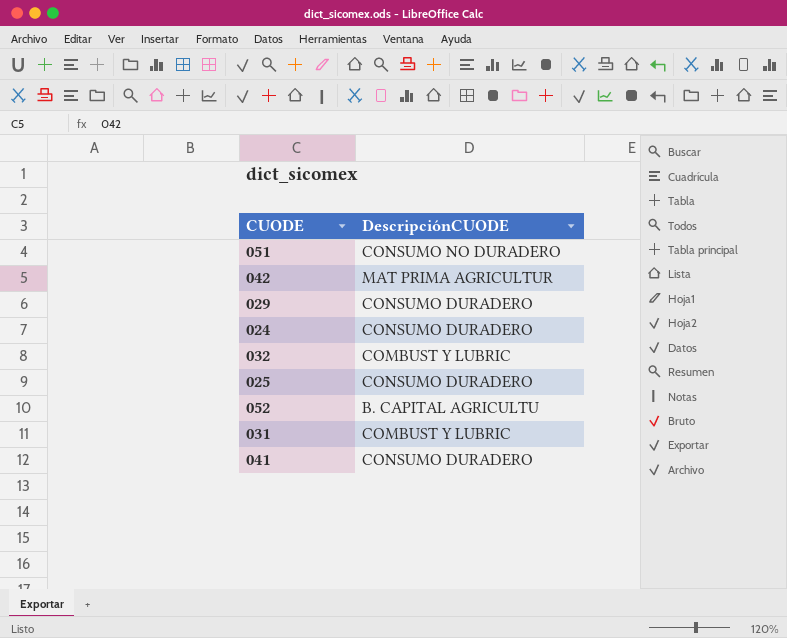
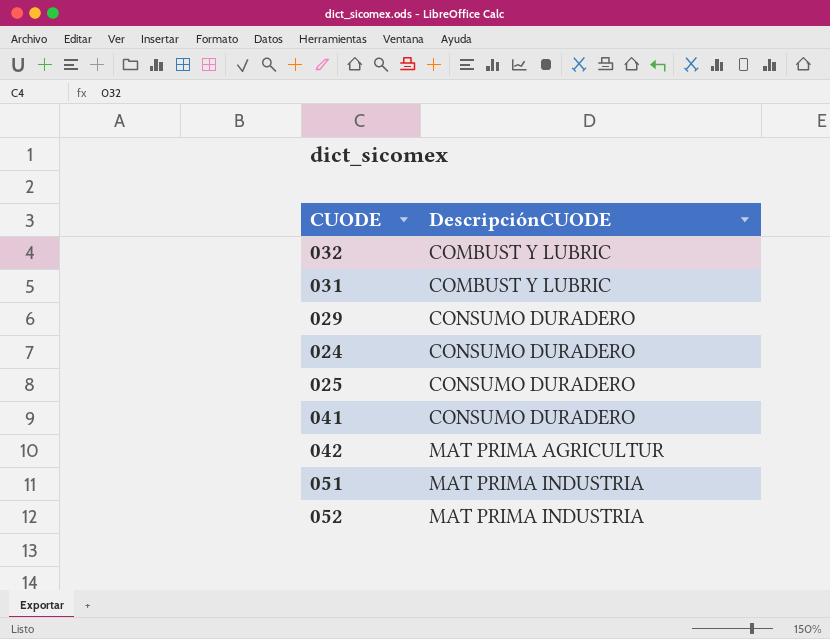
row order: none -> DescripciónCUODE ascending
051 | DescripciónCUODE: CONSUMO NO DURADERO -> MAT PRIMA INDUSTRIA
052 | DescripciónCUODE: B. CAPITAL AGRICULTU -> MAT PRIMA INDUSTRIA

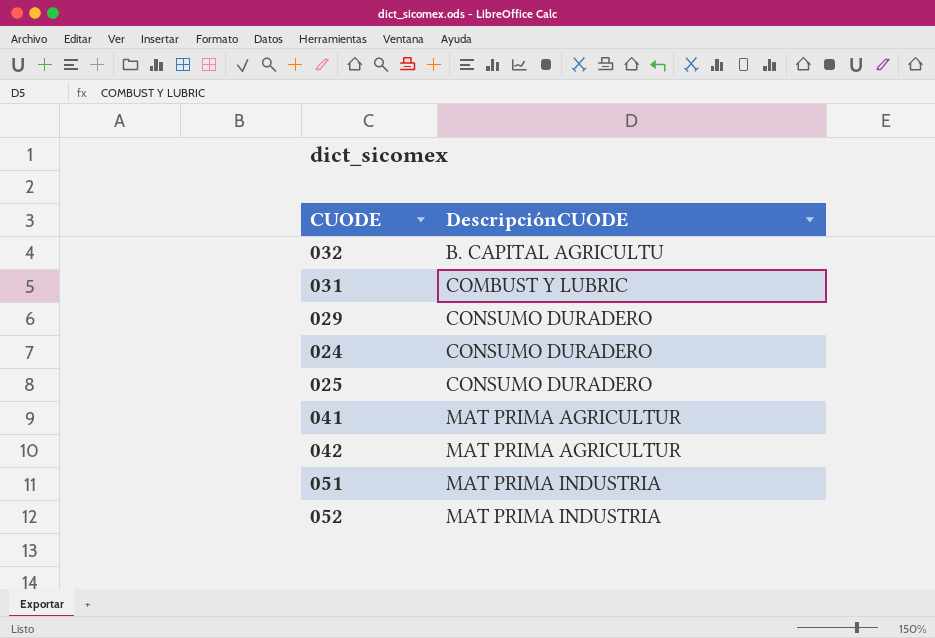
032 | DescripciónCUODE: COMBUST Y LUBRIC -> B. CAPITAL AGRICULTU
041 | DescripciónCUODE: CONSUMO DURADERO -> MAT PRIMA AGRICULTUR

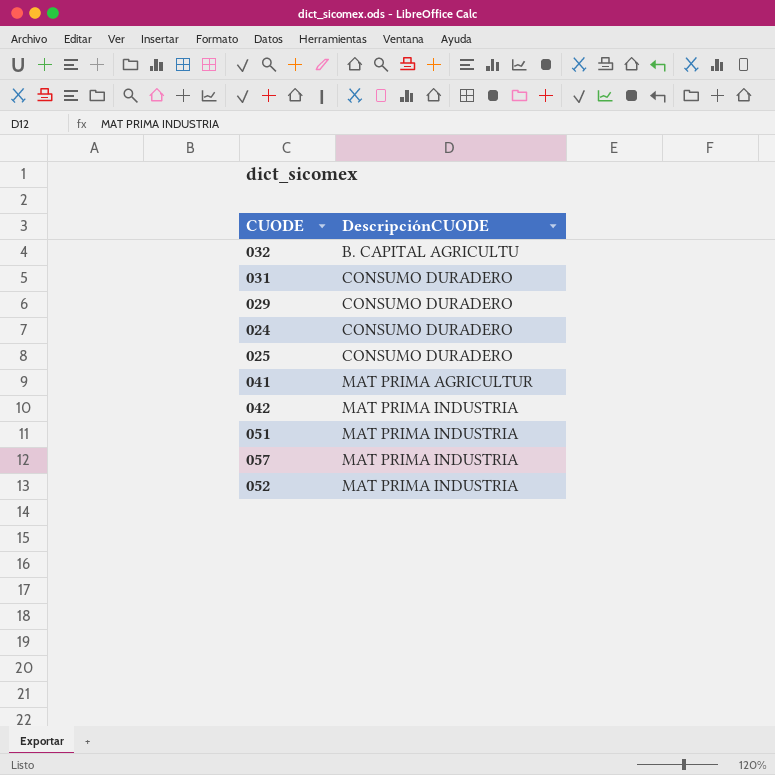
031 | DescripciónCUODE: COMBUST Y LUBRIC -> CONSUMO DURADERO
042 | DescripciónCUODE: MAT PRIMA AGRICULTUR -> MAT PRIMA INDUSTRIA
row 057: none -> MAT PRIMA INDUSTRIA

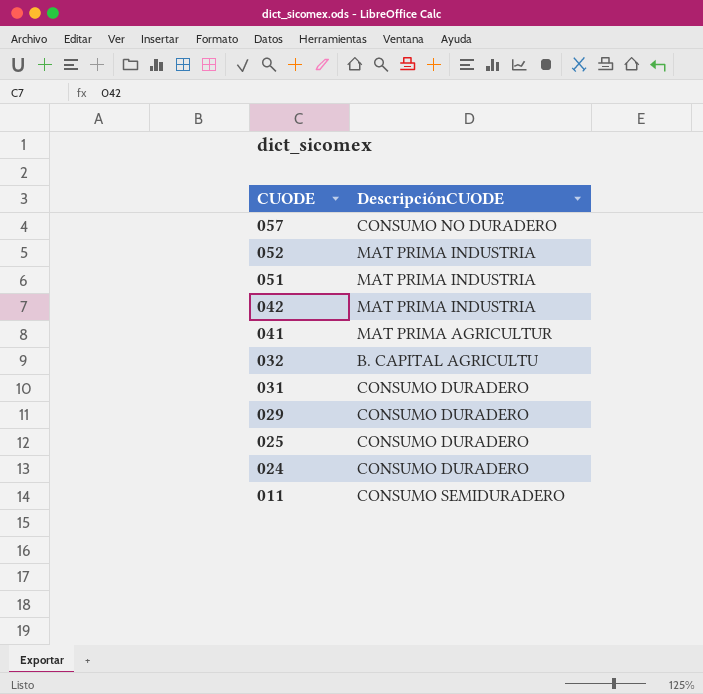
row order: DescripciónCUODE ascending -> CUODE descending
057 | DescripciónCUODE: MAT PRIMA INDUSTRIA -> CONSUMO NO DURADERO
row 011: none -> CONSUMO SEMIDURADERO

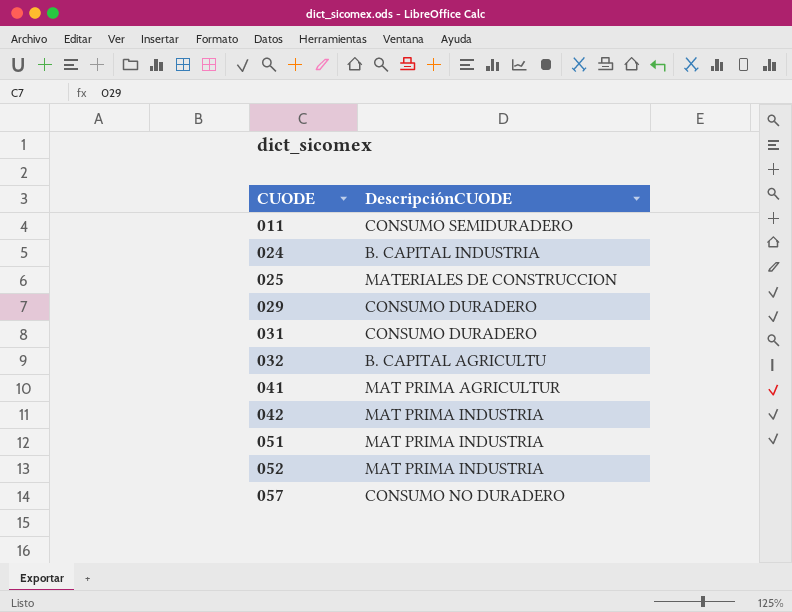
row order: CUODE descending -> CUODE ascending
024 | DescripciónCUODE: CONSUMO DURADERO -> B. CAPITAL INDUSTRIA
025 | DescripciónCUODE: CONSUMO DURADERO -> MATERIALES DE CONSTRUCCION

